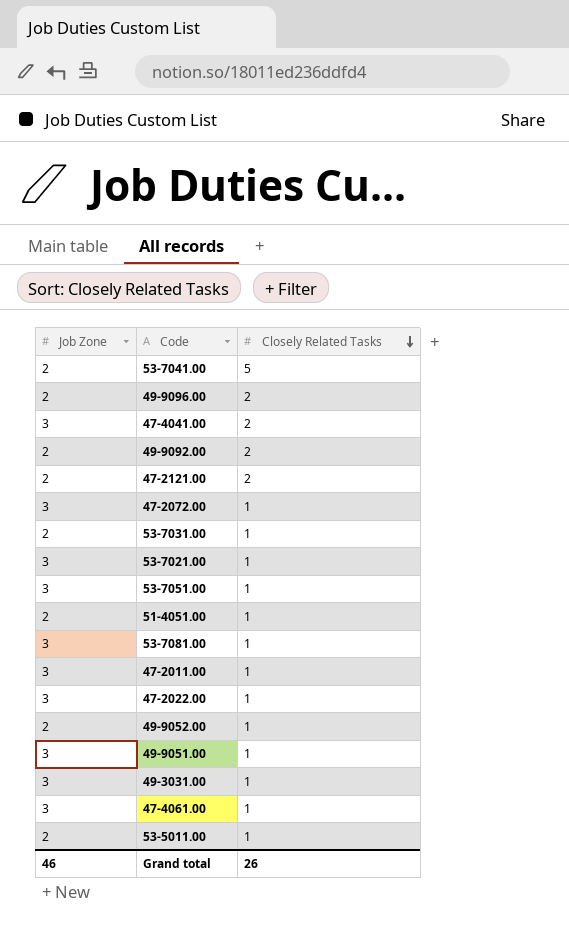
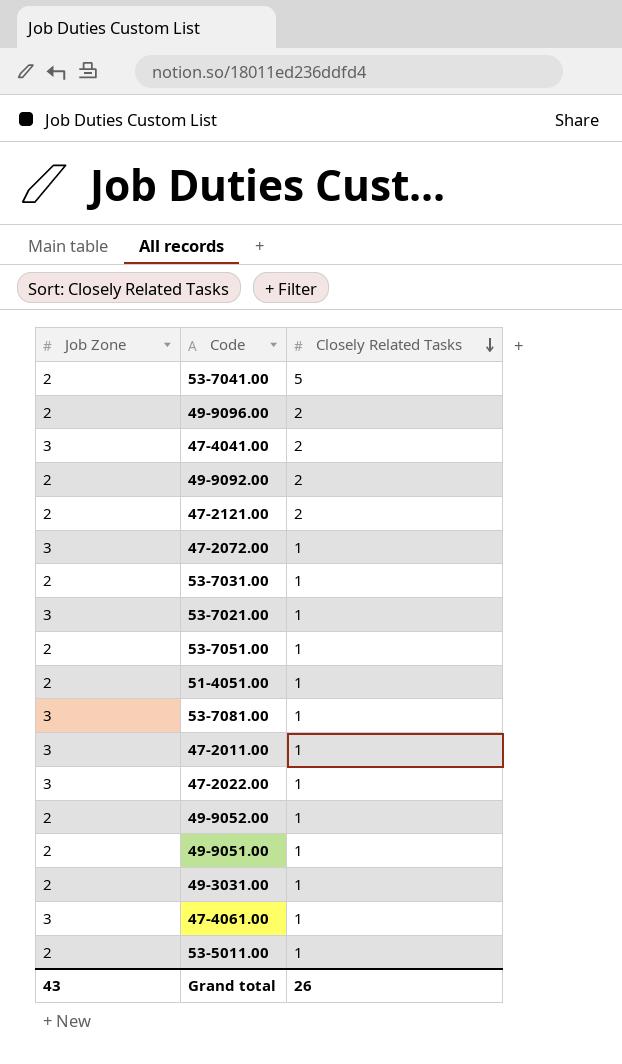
53-7051.00 | Job Zone: 3 -> 2
49-9051.00 | Job Zone: 3 -> 2
49-3031.00 | Job Zone: 3 -> 2
Grand total | Job Zone: 46 -> 43

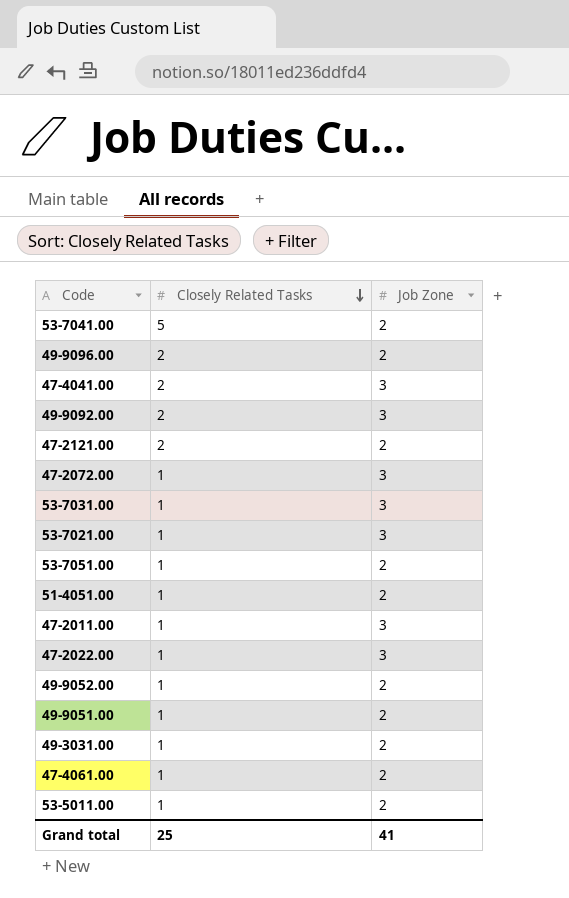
column Job Zone | position: 1 -> 3
row 53-7081.00: 3 | 1 -> none
49-9092.00 | Job Zone: 2 -> 3
53-7031.00 | Job Zone: 2 -> 3
47-4061.00 | Job Zone: 3 -> 2
Grand total | Closely Related Tasks: 26 -> 25
Grand total | Job Zone: 43 -> 41

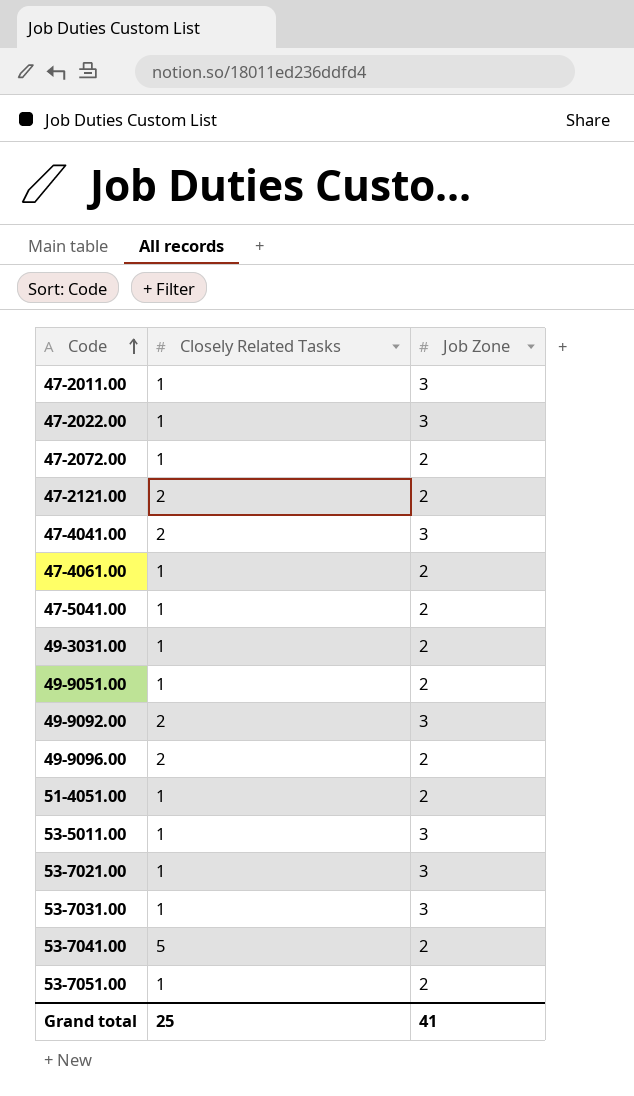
row order: Closely Related Tasks descending -> Code ascending
row 49-9052.00: 1 | 2 -> none
47-2072.00 | Job Zone: 3 -> 2
row 47-5041.00: none -> 1 | 2
53-5011.00 | Job Zone: 2 -> 3

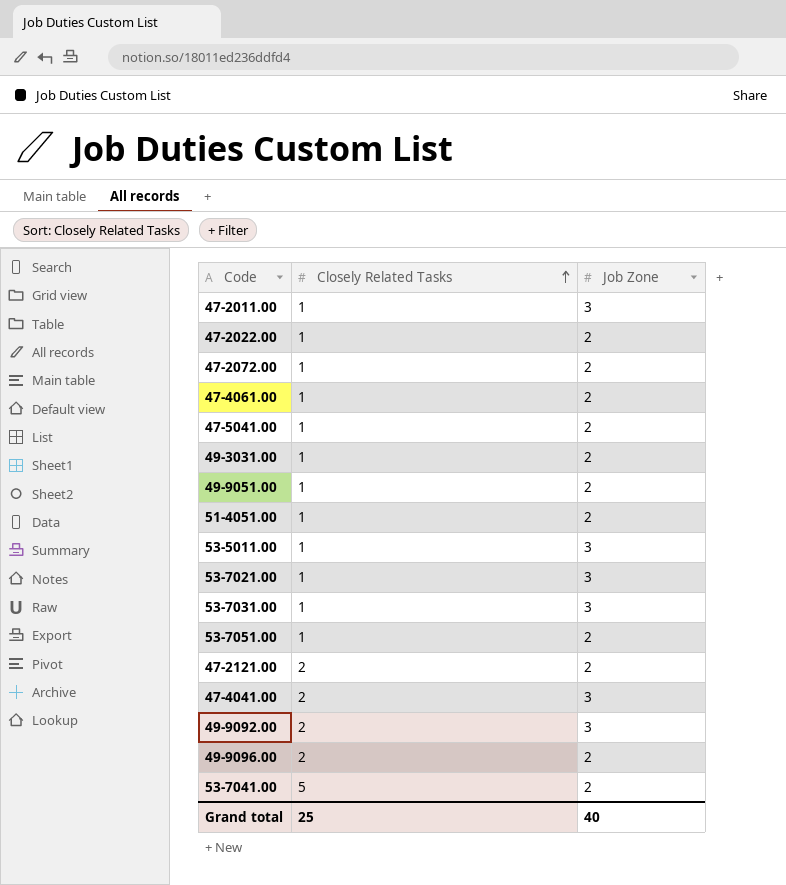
row order: Code ascending -> Closely Related Tasks ascending
47-2022.00 | Job Zone: 3 -> 2
Grand total | Job Zone: 41 -> 40

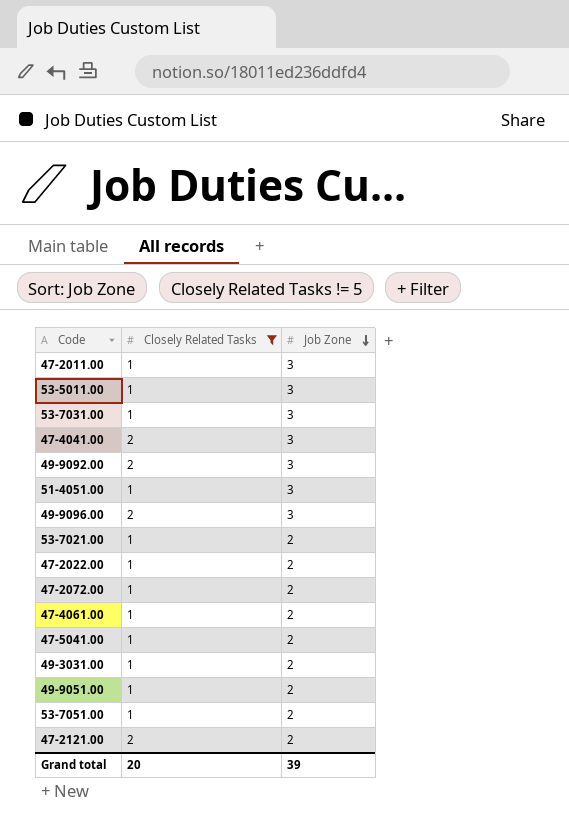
filter: none -> Closely Related Tasks != 5
row order: Closely Related Tasks ascending -> Job Zone descending
51-4051.00 | Job Zone: 2 -> 3
49-9096.00 | Job Zone: 2 -> 3
53-7021.00 | Job Zone: 3 -> 2
Grand total | Closely Related Tasks: 25 -> 20
Grand total | Job Zone: 40 -> 39

